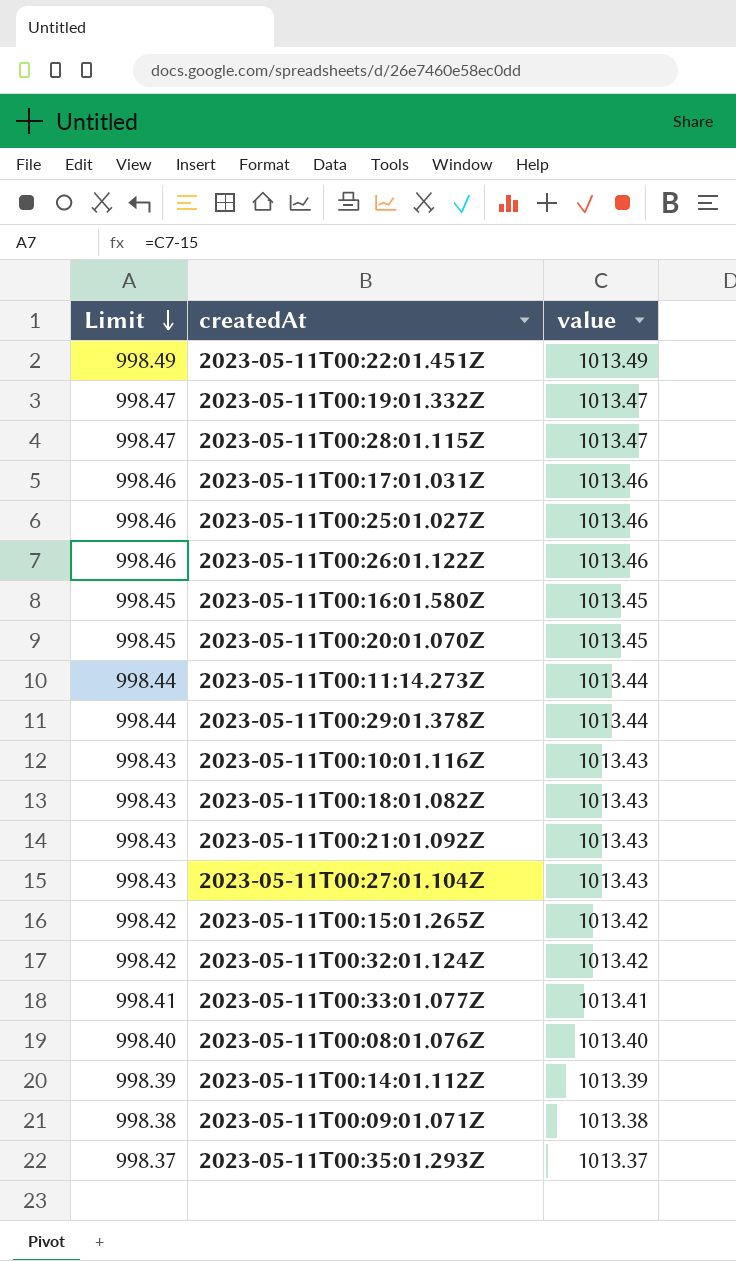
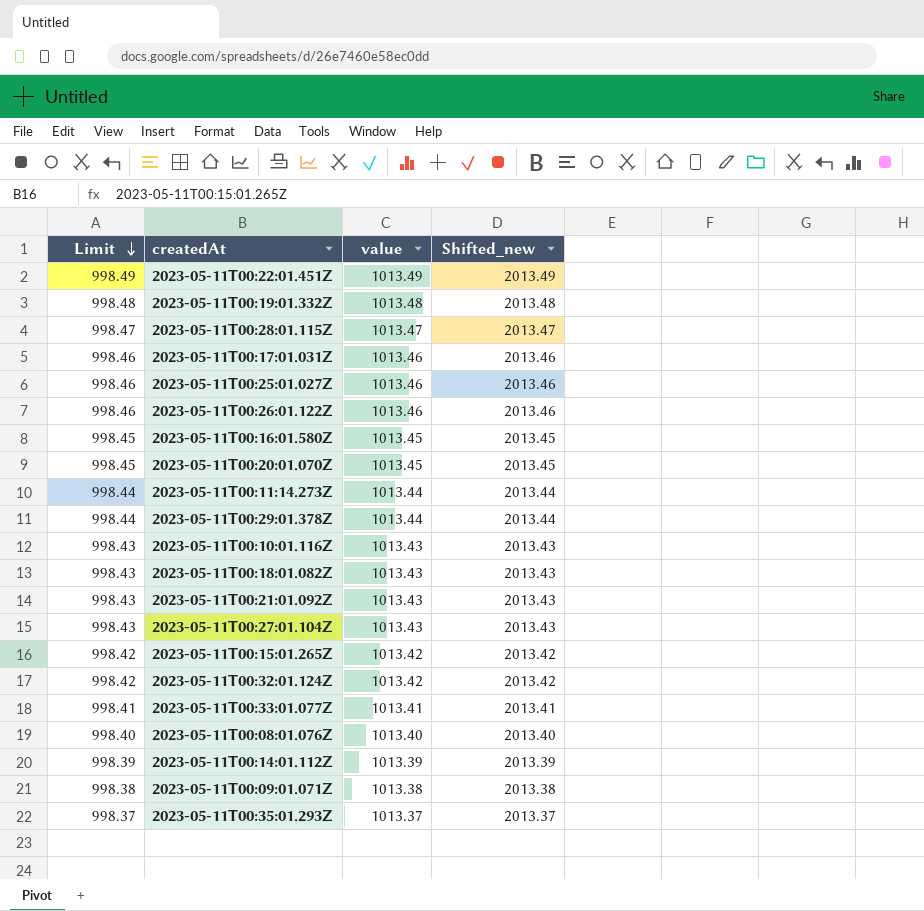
column Shifted_new | formula: none -> [value] + 1000
2023-05-11T00:19:01.332Z | Limit: 998.47 -> 998.48
2023-05-11T00:19:01.332Z | value: 1013.47 -> 1013.48

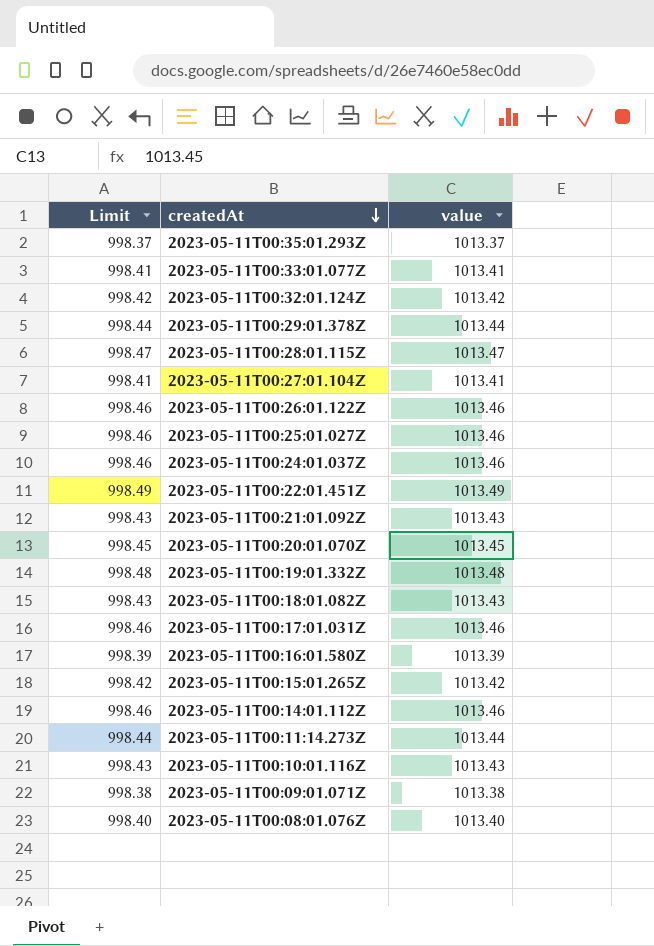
row order: Limit descending -> createdAt descending
column Shifted_new | formula: [value] + 1000 -> none
2023-05-11T00:27:01.104Z | Limit: 998.43 -> 998.41
2023-05-11T00:27:01.104Z | value: 1013.43 -> 1013.41
row 2023-05-11T00:24:01.037Z: none -> 998.46 | 1013.46
2023-05-11T00:16:01.580Z | Limit: 998.45 -> 998.39
2023-05-11T00:16:01.580Z | value: 1013.45 -> 1013.39
2023-05-11T00:14:01.112Z | Limit: 998.39 -> 998.46
2023-05-11T00:14:01.112Z | value: 1013.39 -> 1013.46

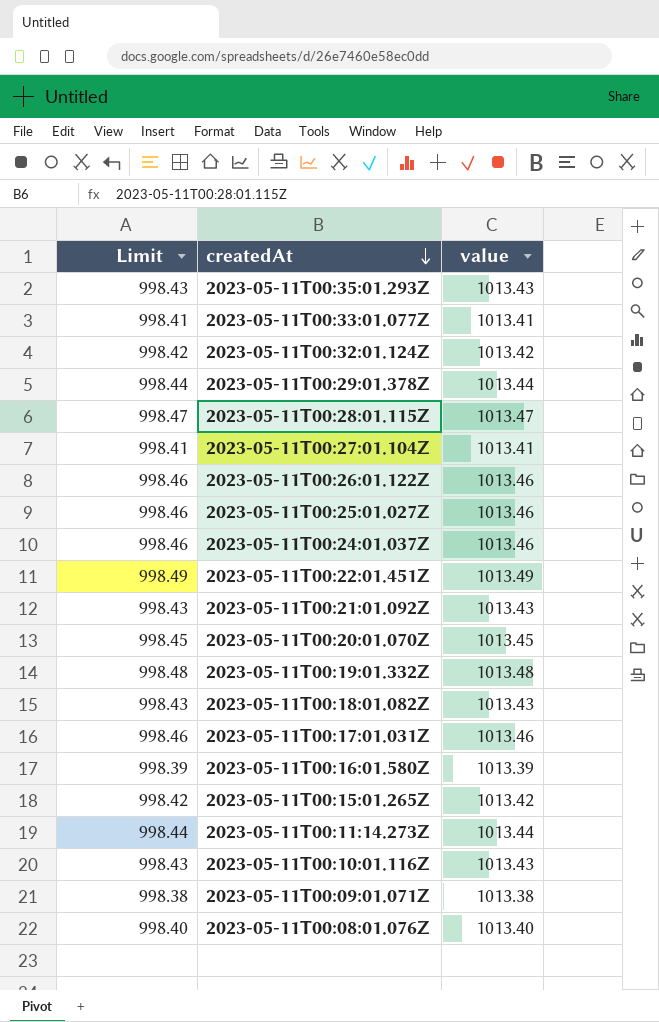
row 2023-05-11T00:14:01.112Z: 998.46 | 1013.46 -> none
2023-05-11T00:35:01.293Z | Limit: 998.37 -> 998.43
2023-05-11T00:35:01.293Z | value: 1013.37 -> 1013.43

